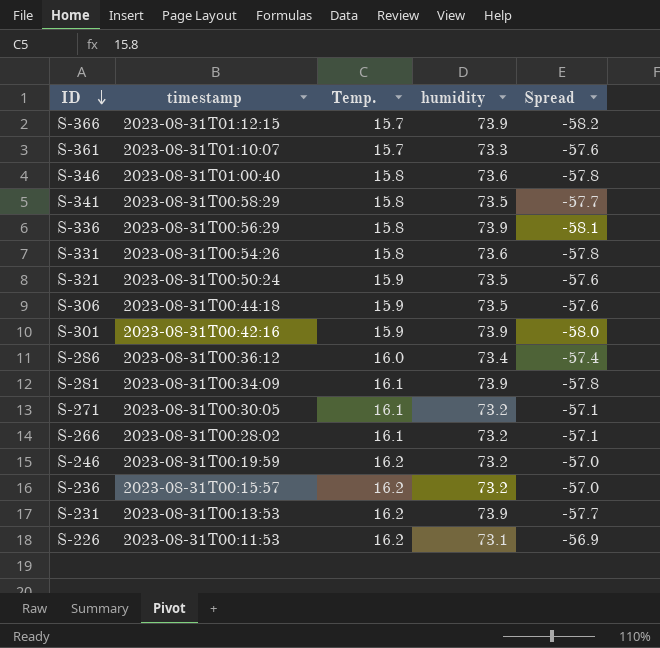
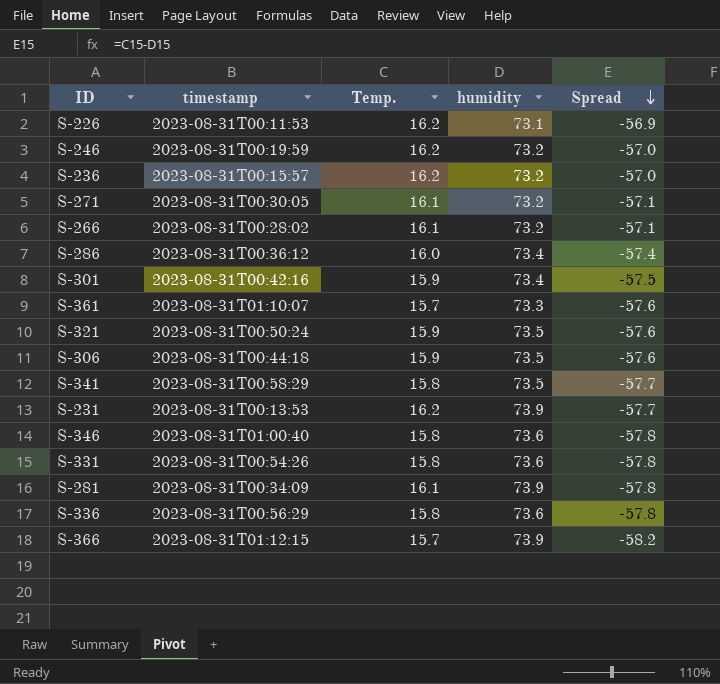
row order: ID descending -> Spread descending
S-301 | humidity: 73.9 -> 73.4
S-301 | Spread: -58.0 -> -57.5
S-336 | humidity: 73.9 -> 73.6
S-336 | Spread: -58.1 -> -57.8

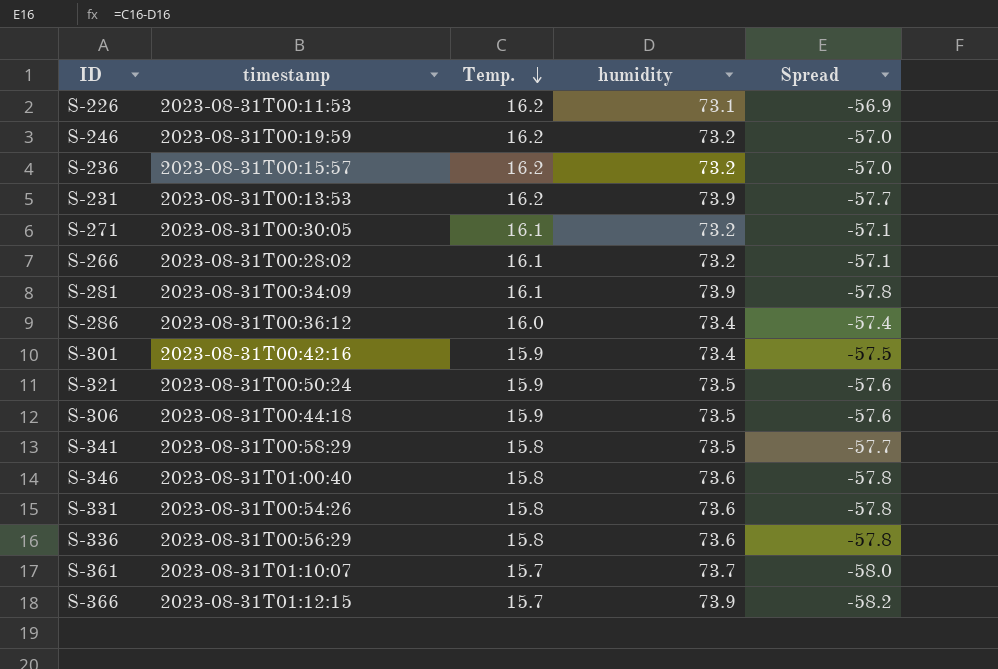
row order: Spread descending -> Temp. descending
S-361 | humidity: 73.3 -> 73.7
S-361 | Spread: -57.6 -> -58.0

